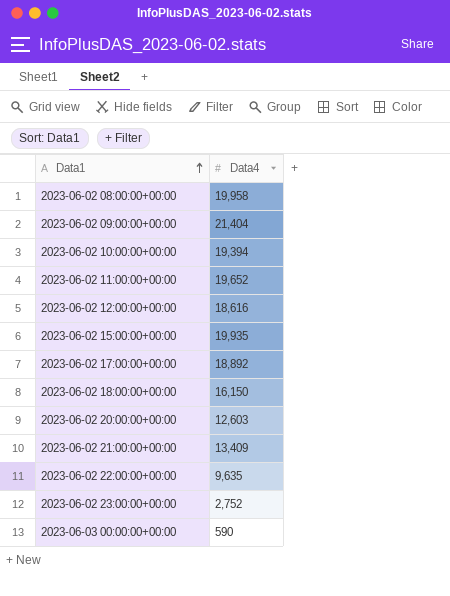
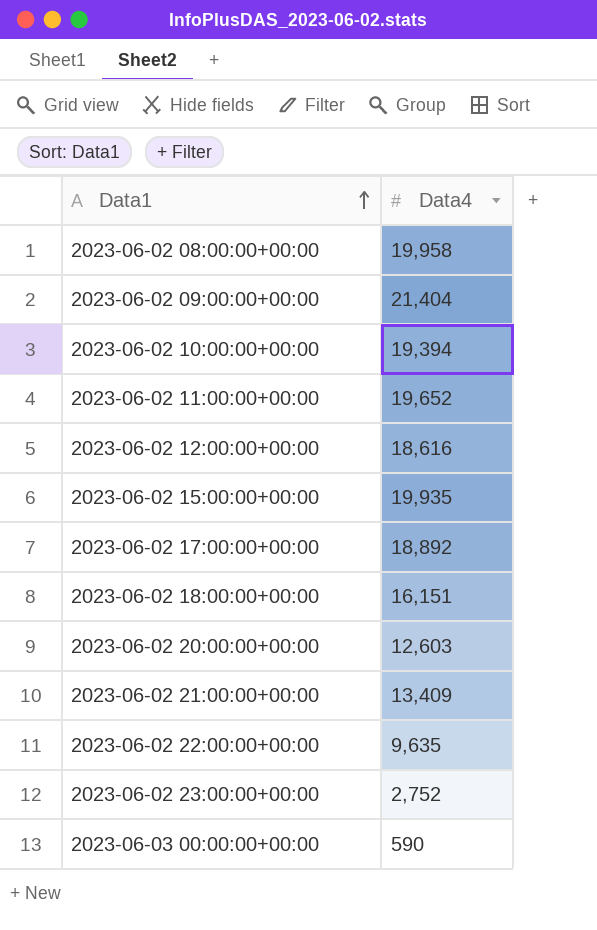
2023-06-02 18:00:00+00:00 | Data4: 16,150 -> 16,151

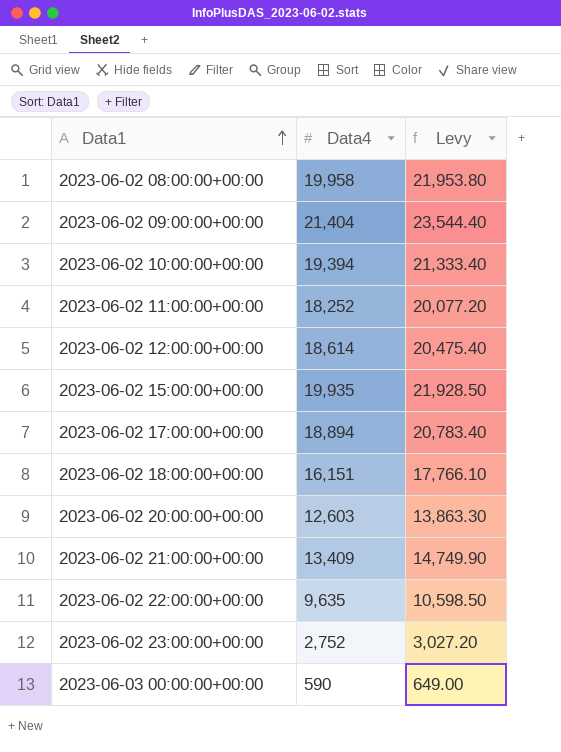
column Levy | formula: none -> [Data4] * 1.1
2023-06-02 11:00:00+00:00 | Data4: 19,652 -> 18,252
2023-06-02 12:00:00+00:00 | Data4: 18,616 -> 18,614
2023-06-02 17:00:00+00:00 | Data4: 18,892 -> 18,894

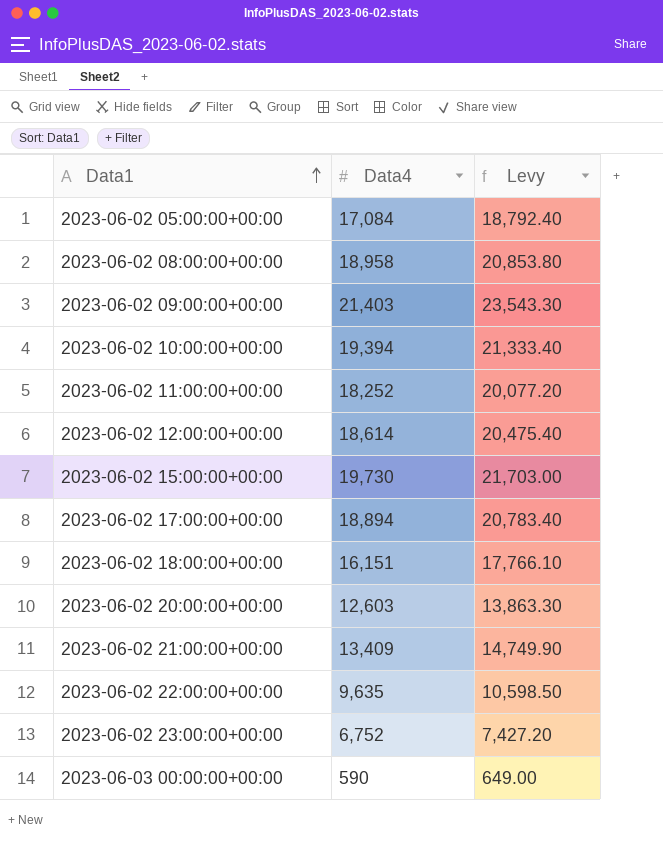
row 2023-06-02 05:00:00+00:00: none -> 17,084 | 18,792.40
2023-06-02 08:00:00+00:00 | Data4: 19,958 -> 18,958
2023-06-02 08:00:00+00:00 | Levy: 21,953.80 -> 20,853.80
2023-06-02 09:00:00+00:00 | Data4: 21,404 -> 21,403
2023-06-02 09:00:00+00:00 | Levy: 23,544.40 -> 23,543.30
2023-06-02 15:00:00+00:00 | Data4: 19,935 -> 19,730
2023-06-02 15:00:00+00:00 | Levy: 21,928.50 -> 21,703.00
2023-06-02 23:00:00+00:00 | Data4: 2,752 -> 6,752
2023-06-02 23:00:00+00:00 | Levy: 3,027.20 -> 7,427.20

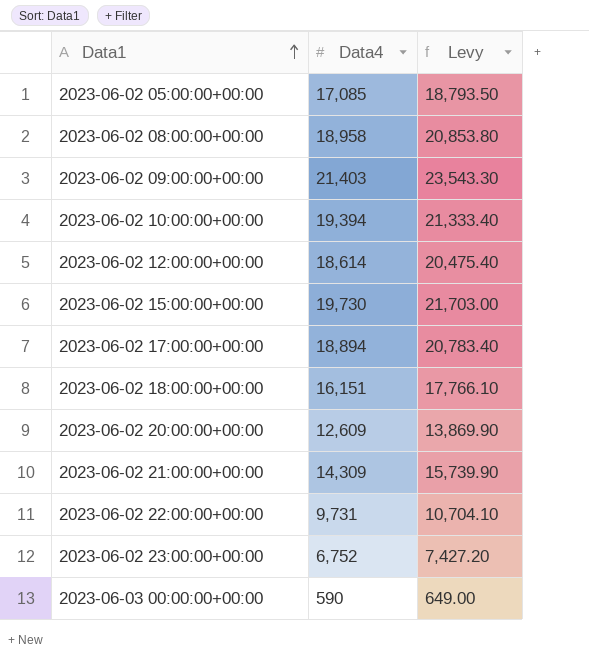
row 2023-06-02 11:00:00+00:00: 18,252 | 20,077.20 -> none
2023-06-02 05:00:00+00:00 | Data4: 17,084 -> 17,085
2023-06-02 05:00:00+00:00 | Levy: 18,792.40 -> 18,793.50
2023-06-02 20:00:00+00:00 | Data4: 12,603 -> 12,609
2023-06-02 20:00:00+00:00 | Levy: 13,863.30 -> 13,869.90
2023-06-02 21:00:00+00:00 | Data4: 13,409 -> 14,309
2023-06-02 21:00:00+00:00 | Levy: 14,749.90 -> 15,739.90
2023-06-02 22:00:00+00:00 | Data4: 9,635 -> 9,731
2023-06-02 22:00:00+00:00 | Levy: 10,598.50 -> 10,704.10

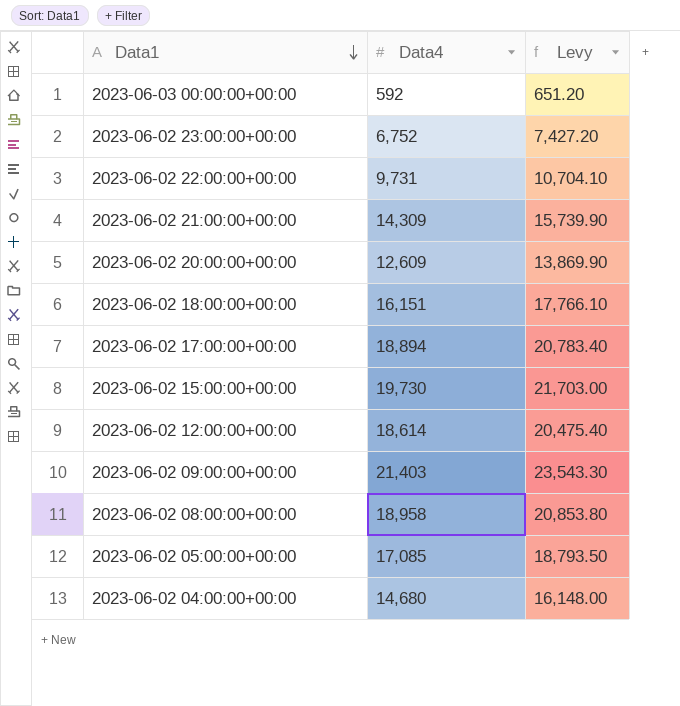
row order: Data1 ascending -> Data1 descending
row 2023-06-02 10:00:00+00:00: 19,394 | 21,333.40 -> none
2023-06-03 00:00:00+00:00 | Data4: 590 -> 592
2023-06-03 00:00:00+00:00 | Levy: 649.00 -> 651.20
row 2023-06-02 04:00:00+00:00: none -> 14,680 | 16,148.00

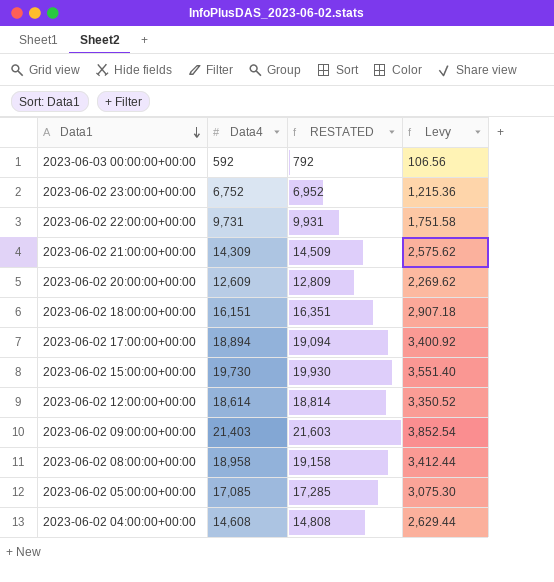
column RESTATED | formula: none -> [Data4] + 200
column Levy | formula: [Data4] * 1.1 -> [Data4] * 0.18
2023-06-02 04:00:00+00:00 | Data4: 14,680 -> 14,608

